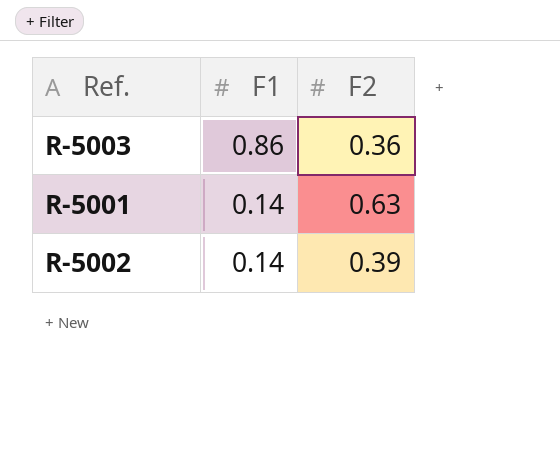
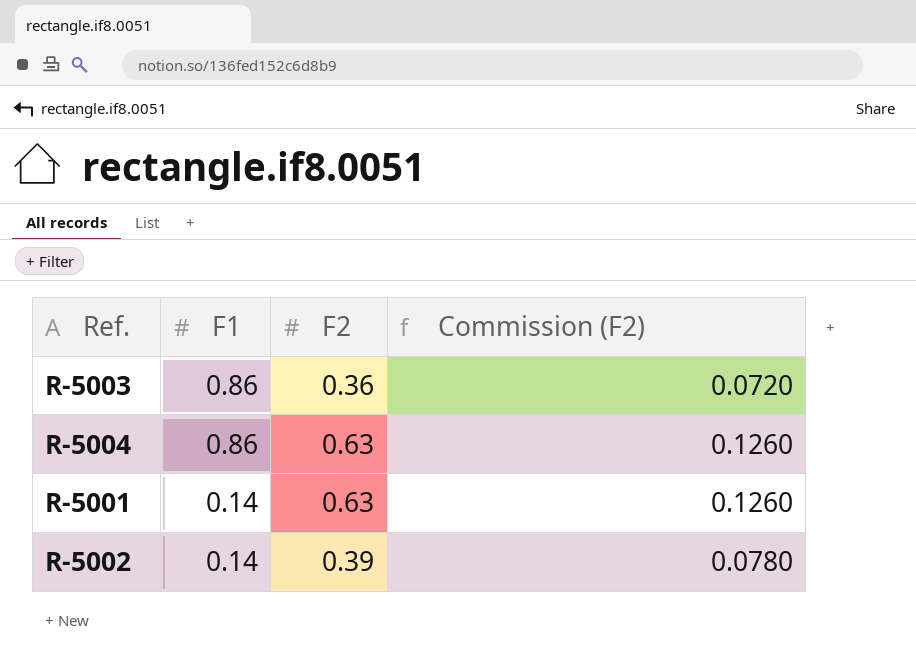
column Commission (F2) | formula: none -> [F2] * 0.2
row R-5004: none -> 0.86 | 0.63 | 0.1260

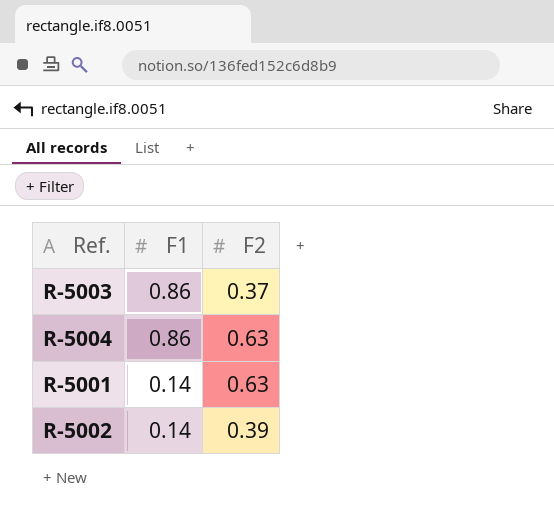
column Commission (F2) | formula: [F2] * 0.2 -> none
R-5003 | F2: 0.36 -> 0.37

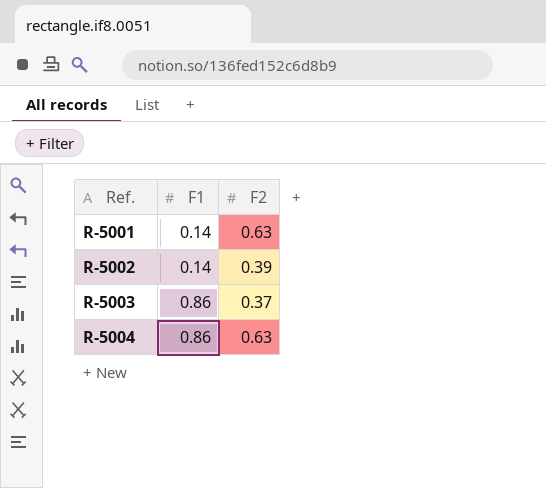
row order: F1 descending -> Ref. ascending

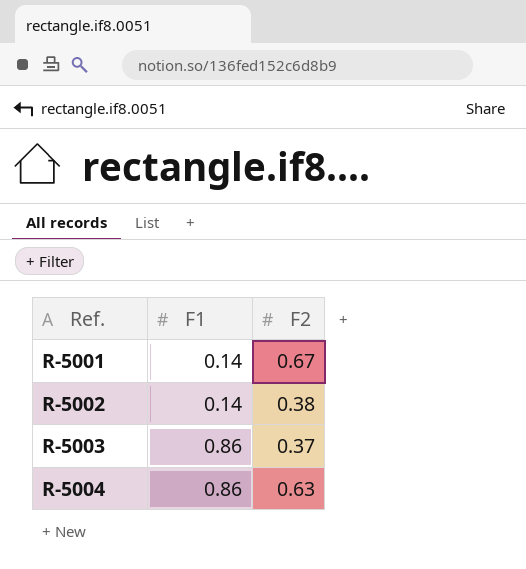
R-5001 | F2: 0.63 -> 0.67
R-5002 | F2: 0.39 -> 0.38

